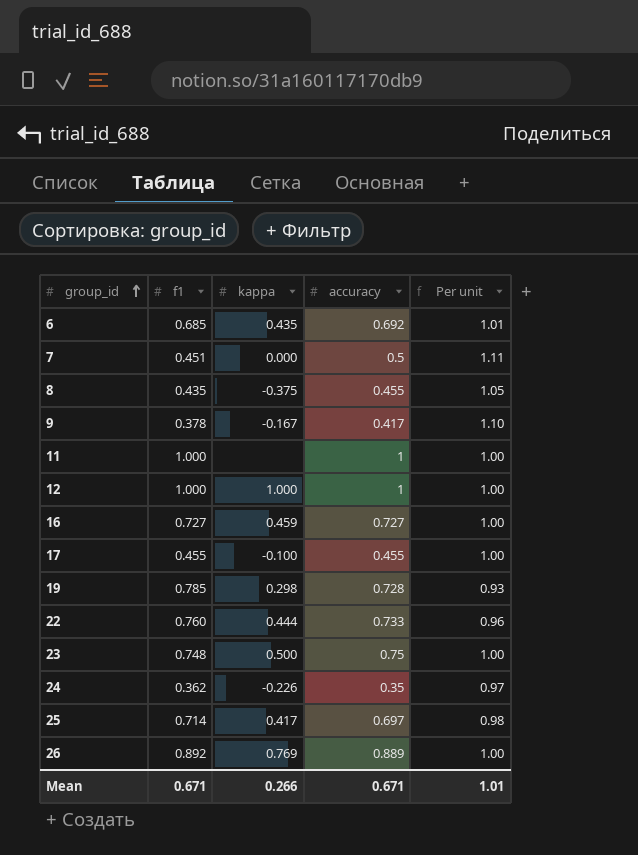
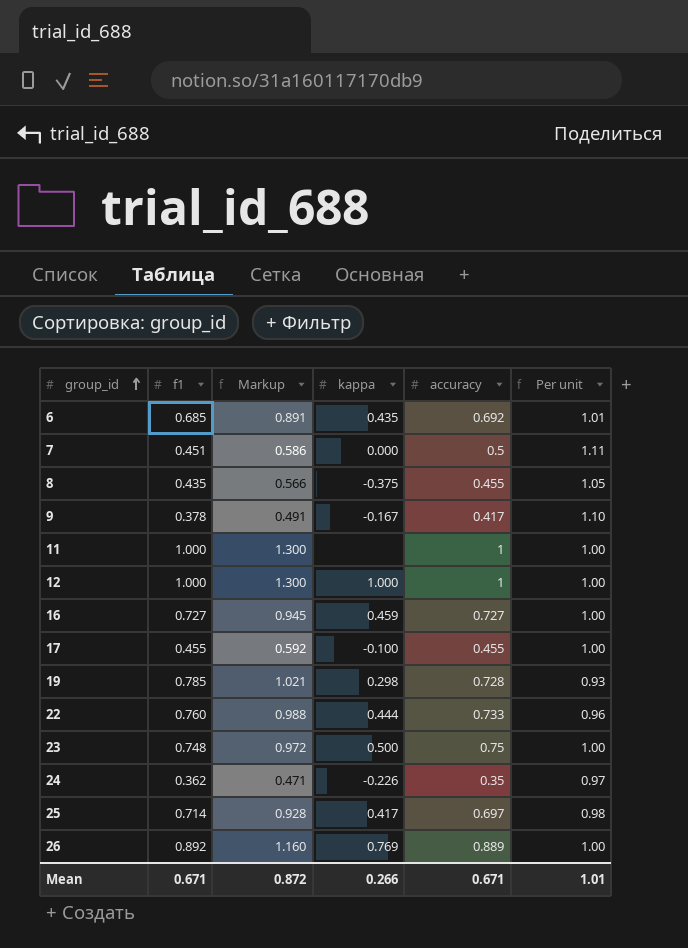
column Markup | formula: none -> [f1] * 1.3

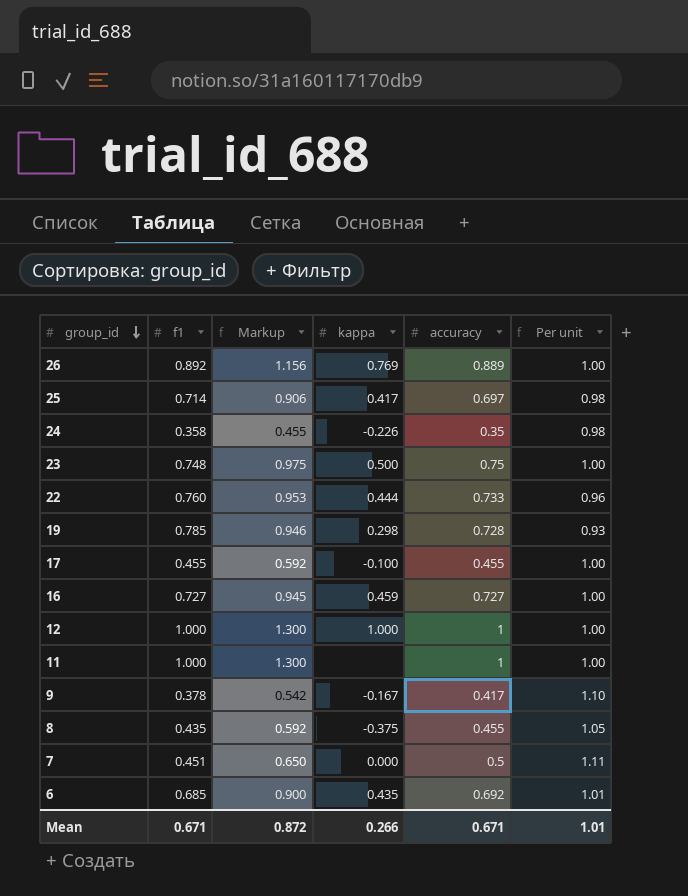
row order: group_id ascending -> group_id descending
column Markup | formula: [f1] * 1.3 -> [accuracy] * 1.3
24 | f1: 0.362 -> 0.358
24 | Per unit: 0.97 -> 0.98

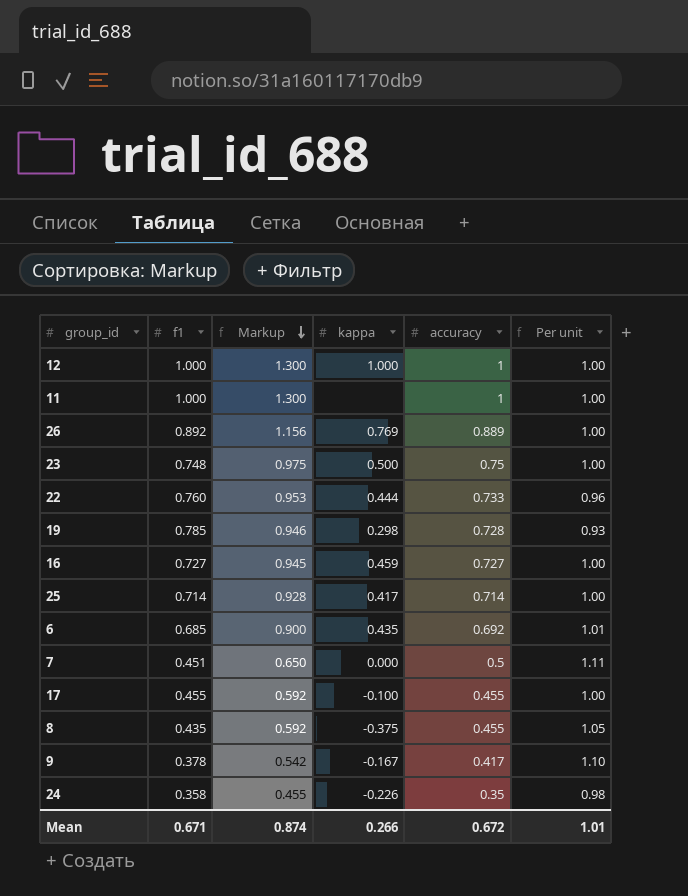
row order: group_id descending -> Markup descending
25 | Markup: 0.906 -> 0.928
25 | accuracy: 0.697 -> 0.714
25 | Per unit: 0.98 -> 1.00
Mean | Markup: 0.872 -> 0.874
Mean | accuracy: 0.671 -> 0.672

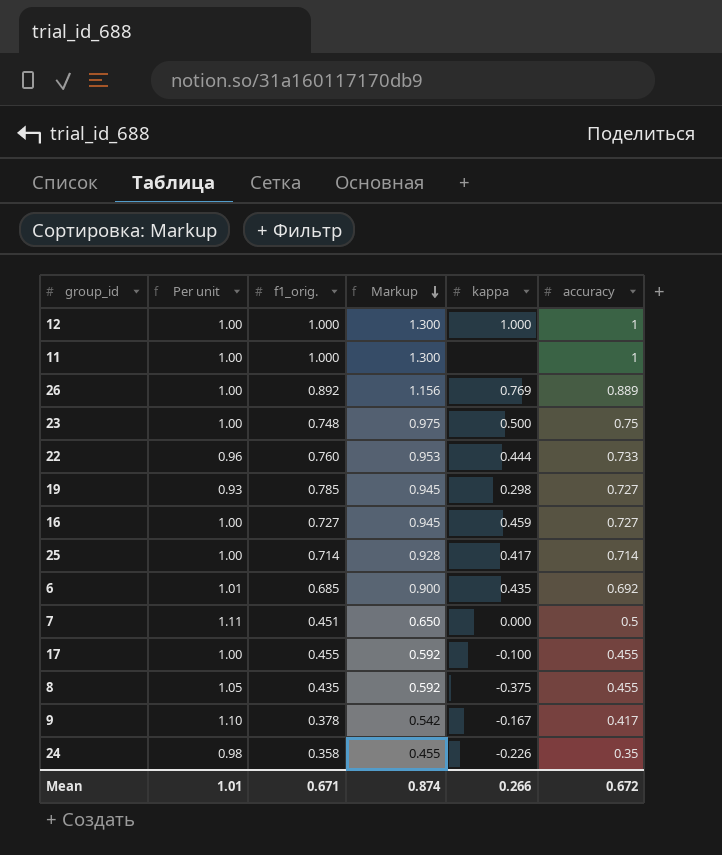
column Per unit | position: 6 -> 2
column name: f1 -> f1_orig.
19 | Markup: 0.946 -> 0.945
19 | accuracy: 0.728 -> 0.727

